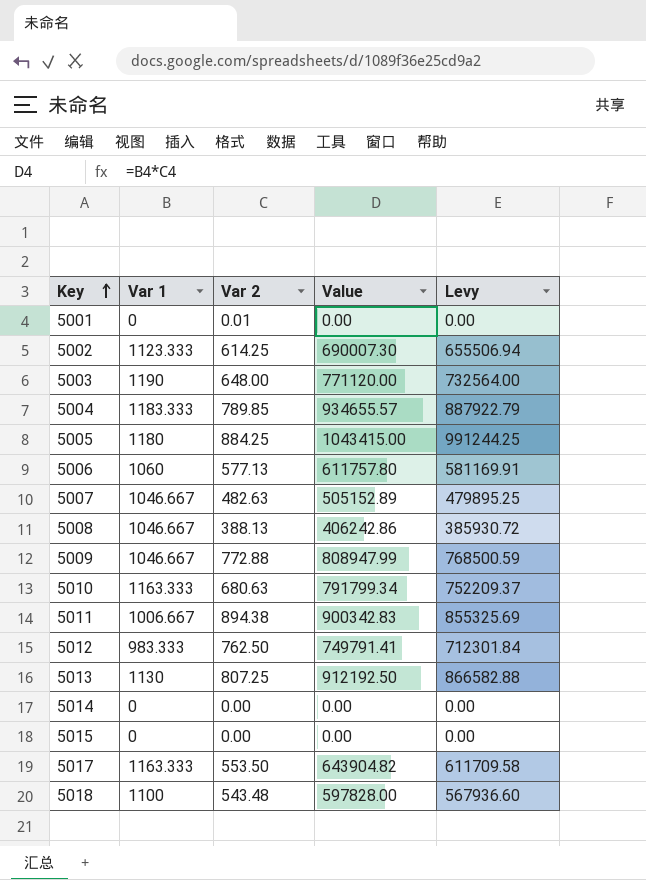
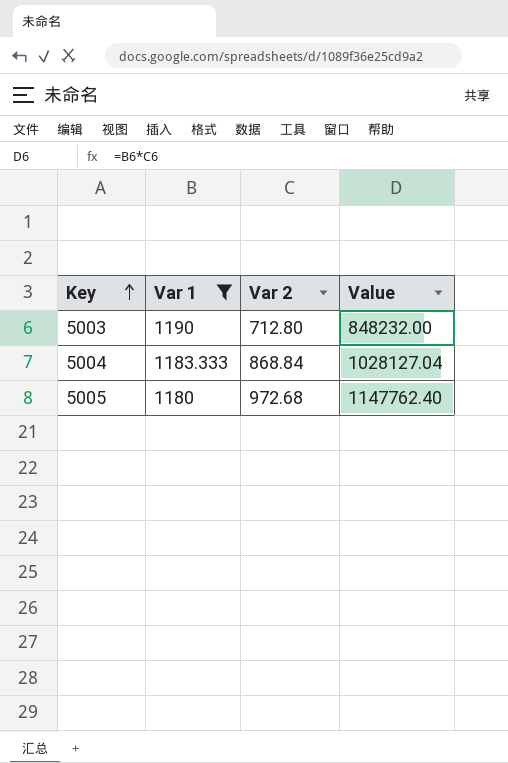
filter: none -> Var 1 >= 1180
column Levy | formula: [Value] * 0.95 -> none
5003 | Var 2: 648.00 -> 712.80
5003 | Value: 771120.00 -> 848232.00
5004 | Var 2: 789.85 -> 868.84
5004 | Value: 934655.57 -> 1028127.04
5005 | Var 2: 884.25 -> 972.68
5005 | Value: 1043415.00 -> 1147762.40

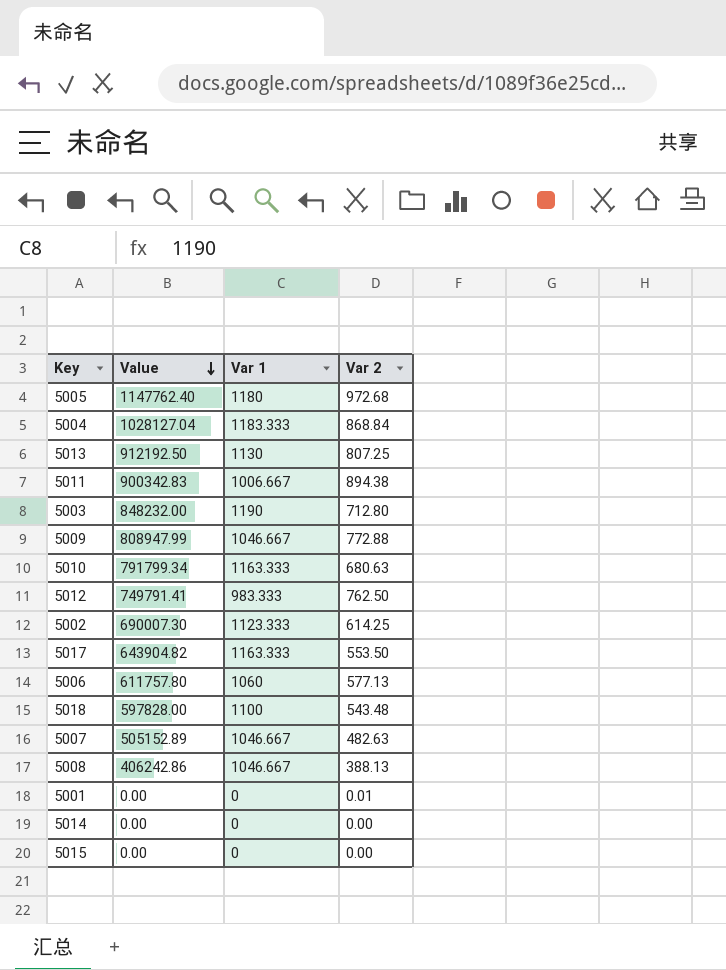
filter: Var 1 >= 1180 -> none
row order: Key ascending -> Value descending
column Value | position: 4 -> 2

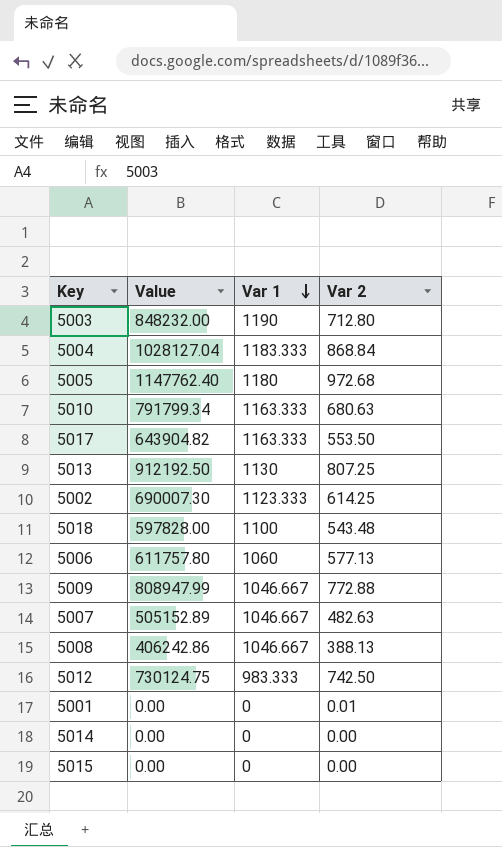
row order: Value descending -> Var 1 descending
row 5011: 900342.83 | 1006.667 | 894.38 -> none
5012 | Value: 749791.41 -> 730124.75
5012 | Var 2: 762.50 -> 742.50

